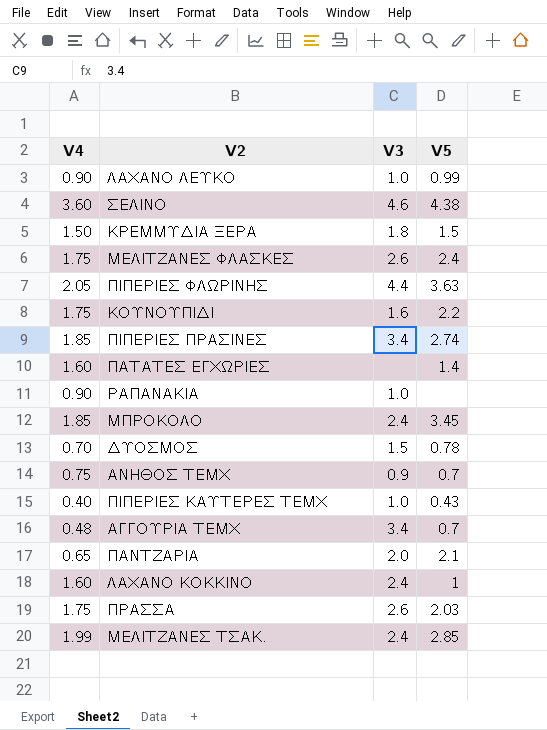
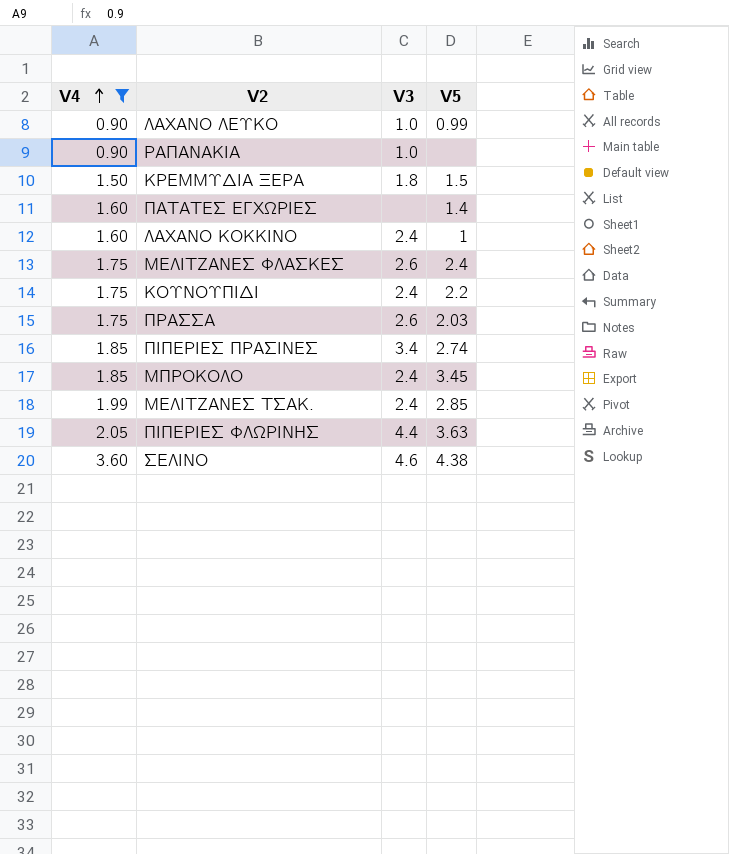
filter: none -> V4 >= 0.90
row order: none -> V4 ascending
ΚΟΥΝΟΥΠΙΔΙ | V3: 1.6 -> 2.4

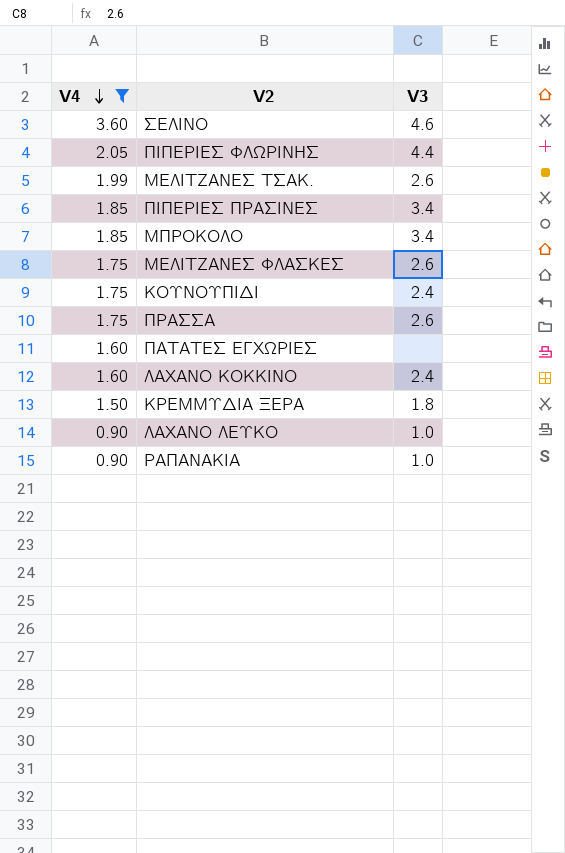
row order: V4 ascending -> V4 descending
column V5 | position: 4 -> none
ΜΕΛΙΤΖΑΝΕΣ ΤΣΑΚ. | V3: 2.4 -> 2.6
ΜΠΡΟΚΟΛΟ | V3: 2.4 -> 3.4

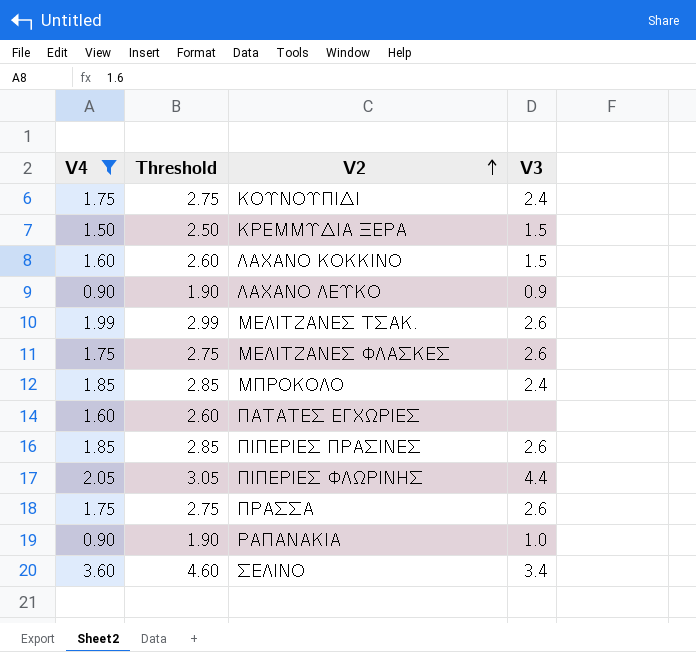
row order: V4 descending -> V2 ascending
column Threshold | formula: none -> [V4] + 1
ΚΡΕΜΜΥΔΙΑ ΞΕΡΑ | V3: 1.8 -> 1.5
ΛΑΧΑΝΟ ΚΟΚΚΙΝΟ | V3: 2.4 -> 1.5
ΛΑΧΑΝΟ ΛΕΥΚΟ | V3: 1.0 -> 0.9
ΜΠΡΟΚΟΛΟ | V3: 3.4 -> 2.4
ΠΙΠΕΡΙΕΣ ΠΡΑΣΙΝΕΣ | V3: 3.4 -> 2.6
ΣΕΛΙΝΟ | V3: 4.6 -> 3.4

